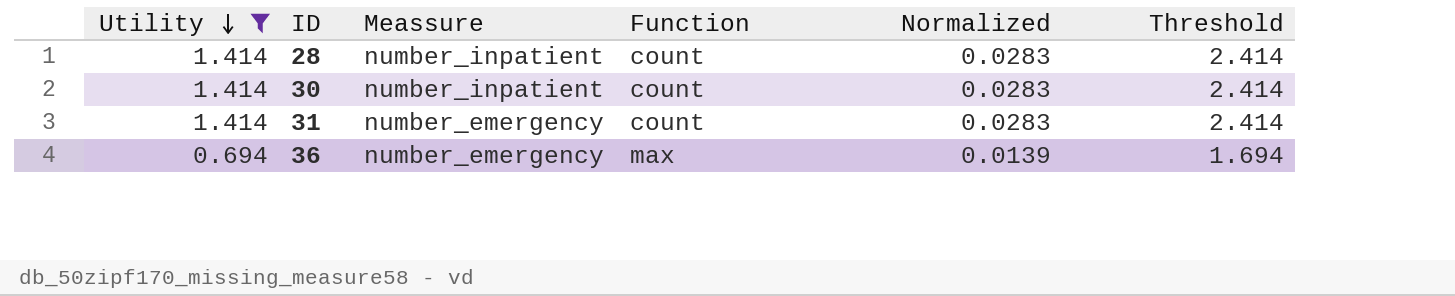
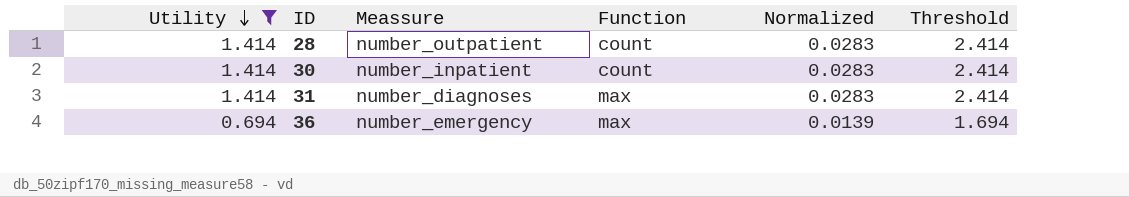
28 | Meassure: number_inpatient -> number_outpatient
31 | Meassure: number_emergency -> number_diagnoses
31 | Function: count -> max

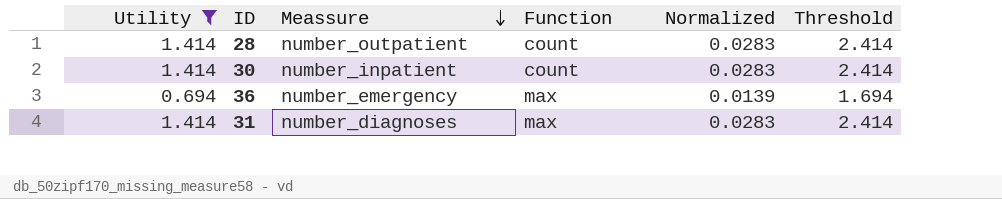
row order: Utility descending -> Meassure descending

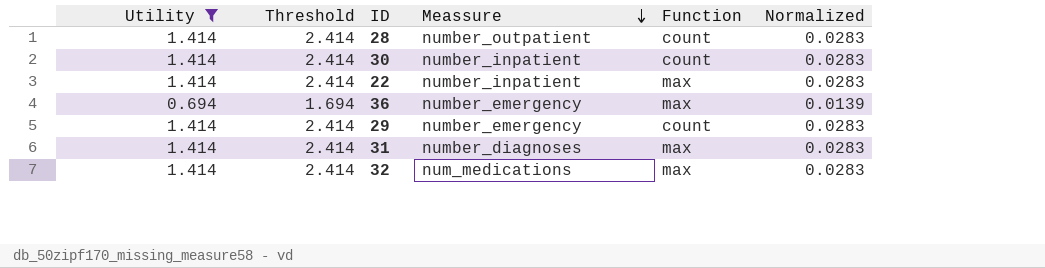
column Threshold | position: 6 -> 2
row 22: none -> 1.414 | 2.414 | number_inpatient | max | 0.0283
row 29: none -> 1.414 | 2.414 | number_emergency | count | 0.0283
row 32: none -> 1.414 | 2.414 | num_medications | max | 0.0283

